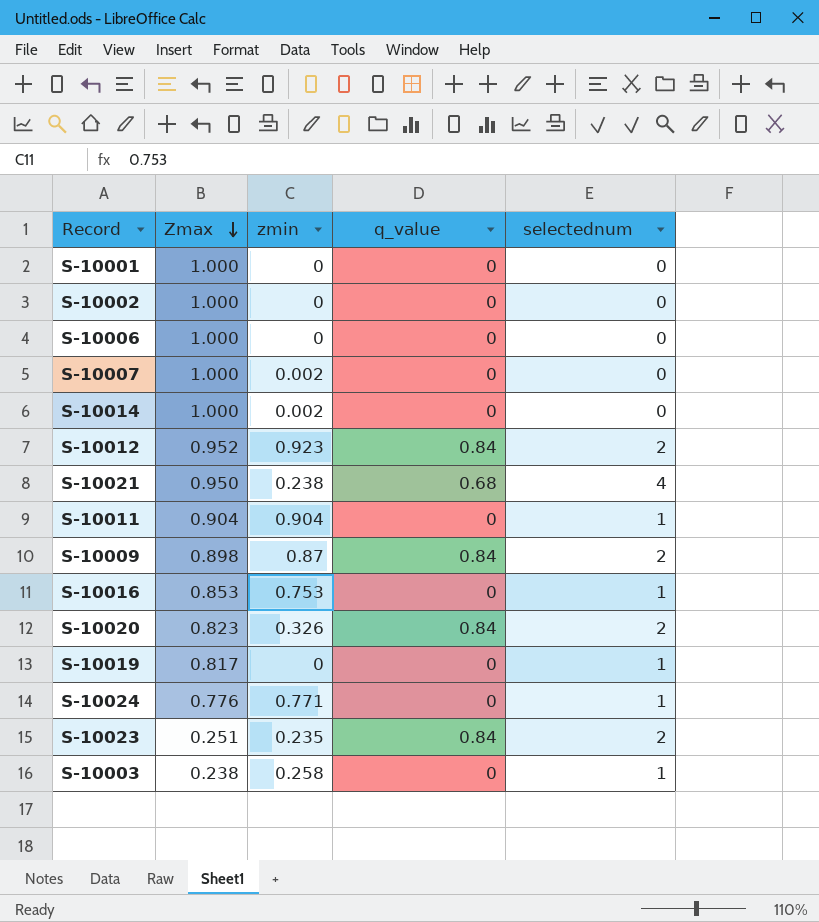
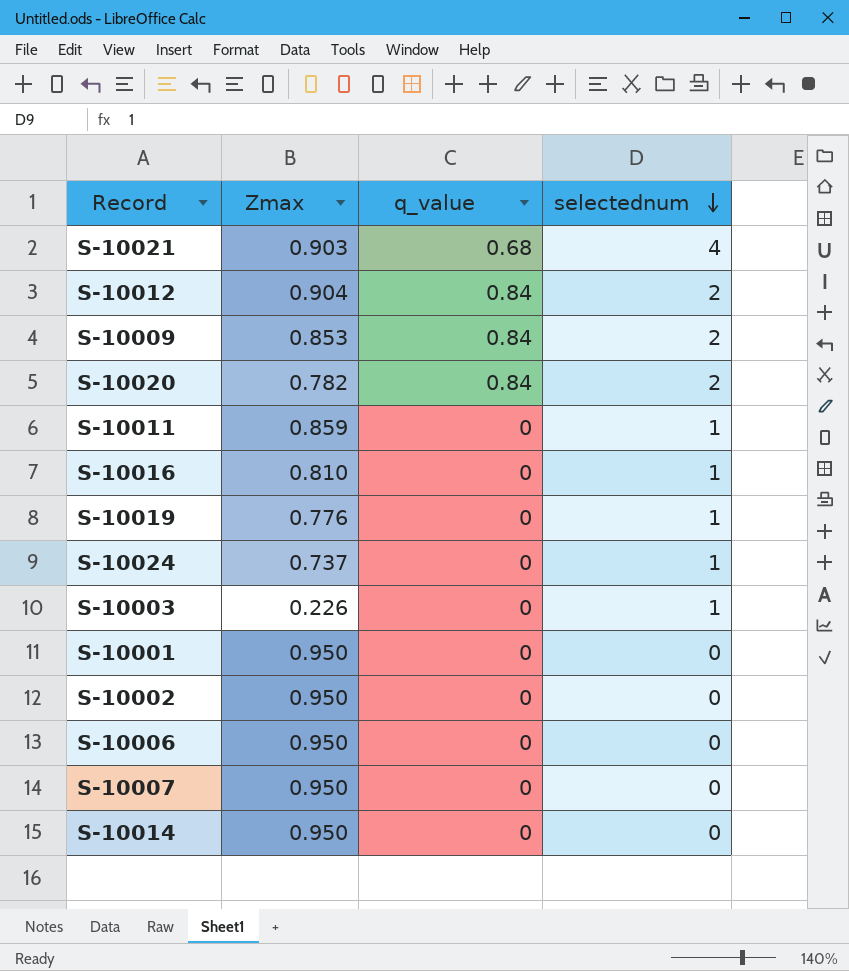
row order: Zmax descending -> selectednum descending
column zmin | position: 3 -> none
row S-10023: 0.251 | 0.235 | 0.84 | 2 -> none
S-10021 | Zmax: 0.950 -> 0.903
S-10012 | Zmax: 0.952 -> 0.904
S-10009 | Zmax: 0.898 -> 0.853
S-10020 | Zmax: 0.823 -> 0.782
S-10011 | Zmax: 0.904 -> 0.859
S-10016 | Zmax: 0.853 -> 0.810
S-10019 | Zmax: 0.817 -> 0.776
S-10024 | Zmax: 0.776 -> 0.737
S-10003 | Zmax: 0.238 -> 0.226
S-10001 | Zmax: 1.000 -> 0.950
S-10002 | Zmax: 1.000 -> 0.950
S-10006 | Zmax: 1.000 -> 0.950
S-10007 | Zmax: 1.000 -> 0.950
S-10014 | Zmax: 1.000 -> 0.950

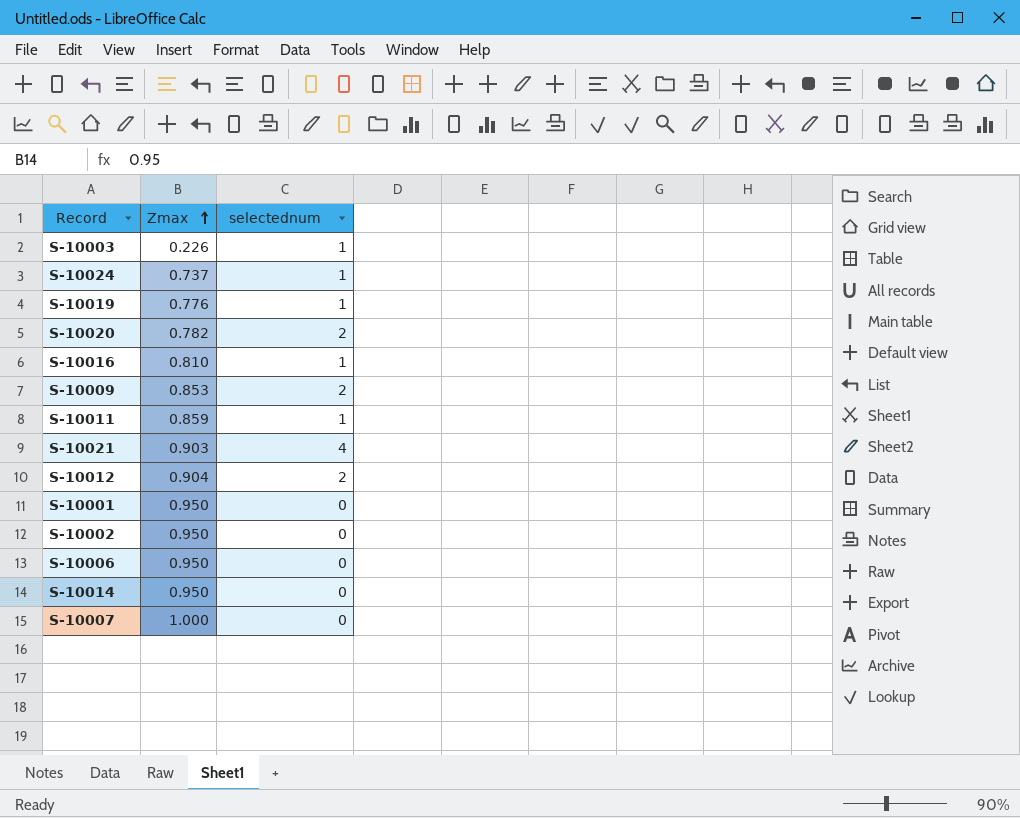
row order: selectednum descending -> Zmax ascending
column q_value | position: 3 -> none
S-10007 | Zmax: 0.950 -> 1.000

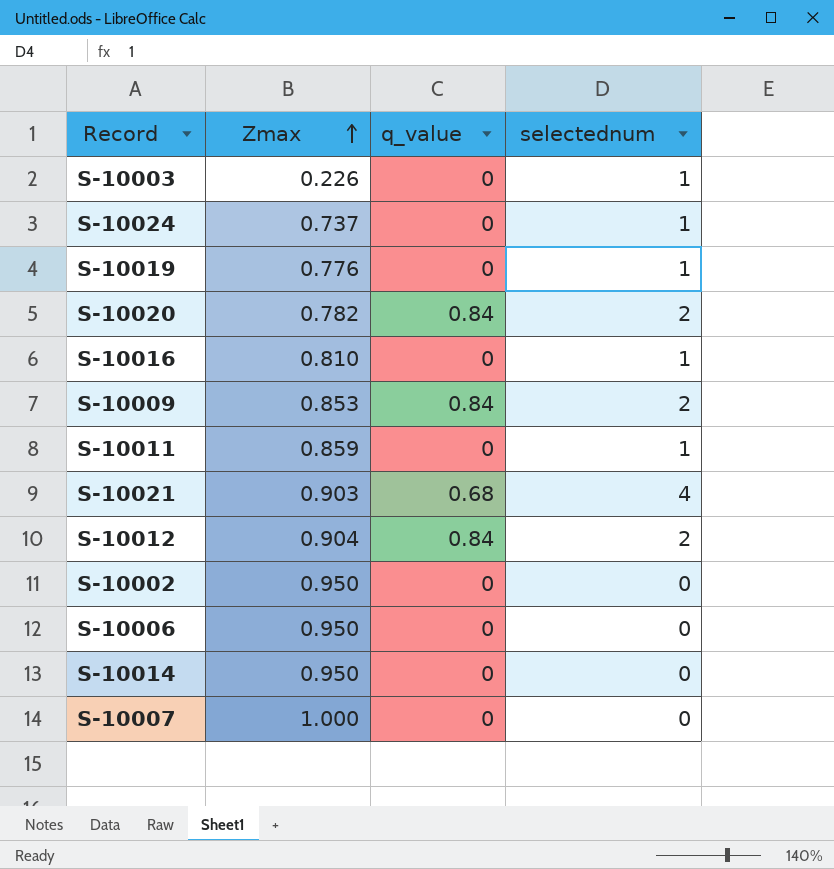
column q_value | position: none -> 3
row S-10001: 0.950 | 0 -> none

